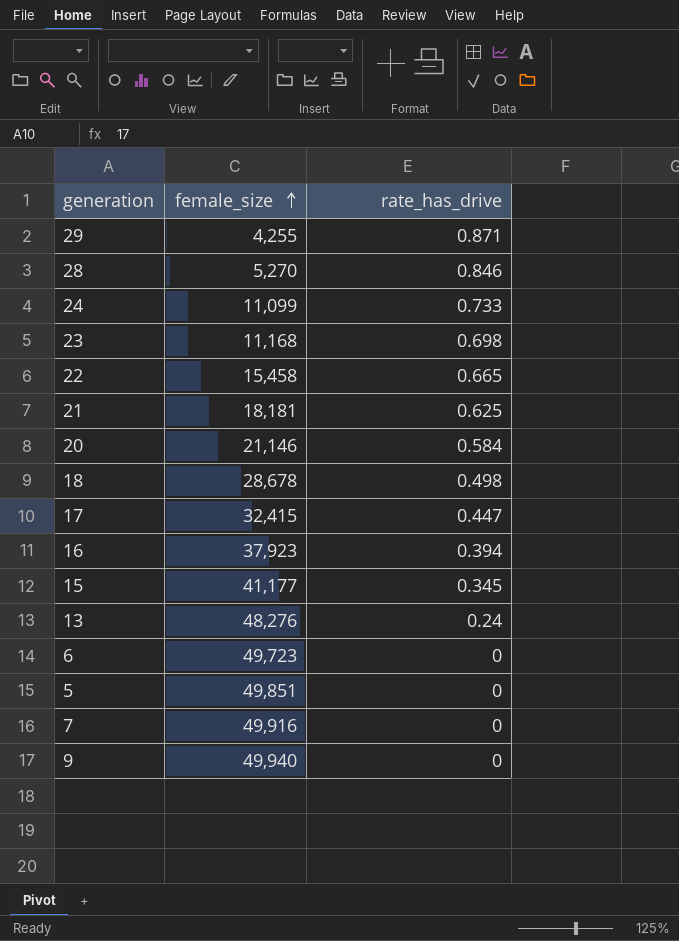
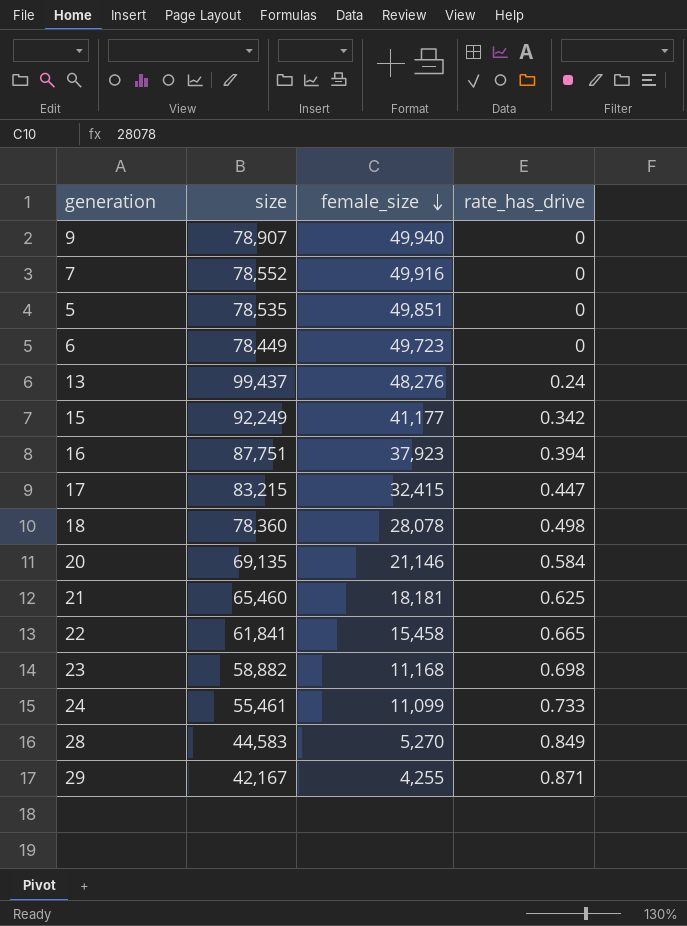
row order: female_size ascending -> female_size descending
column size | position: none -> 2
15 | rate_has_drive: 0.345 -> 0.342
18 | female_size: 28,678 -> 28,078
28 | rate_has_drive: 0.846 -> 0.849

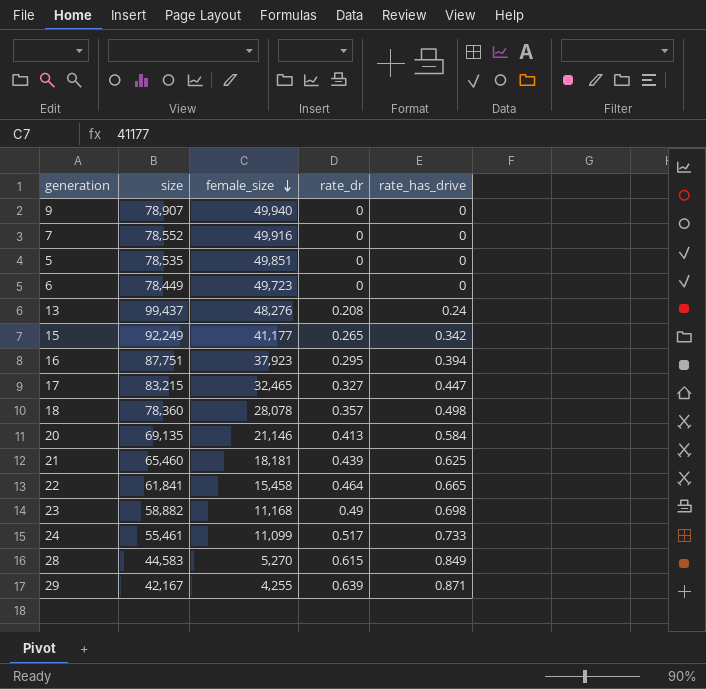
column rate_dr | position: none -> 4
17 | female_size: 32,415 -> 32,465

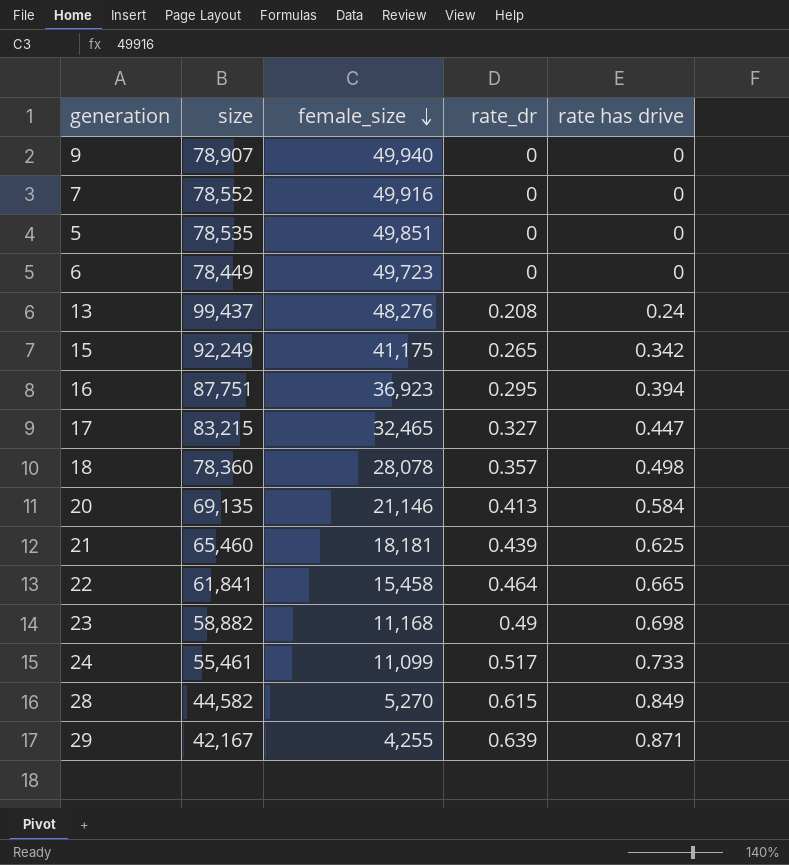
column name: rate_has_drive -> rate has drive
15 | female_size: 41,177 -> 41,175
16 | female_size: 37,923 -> 36,923
28 | size: 44,583 -> 44,582

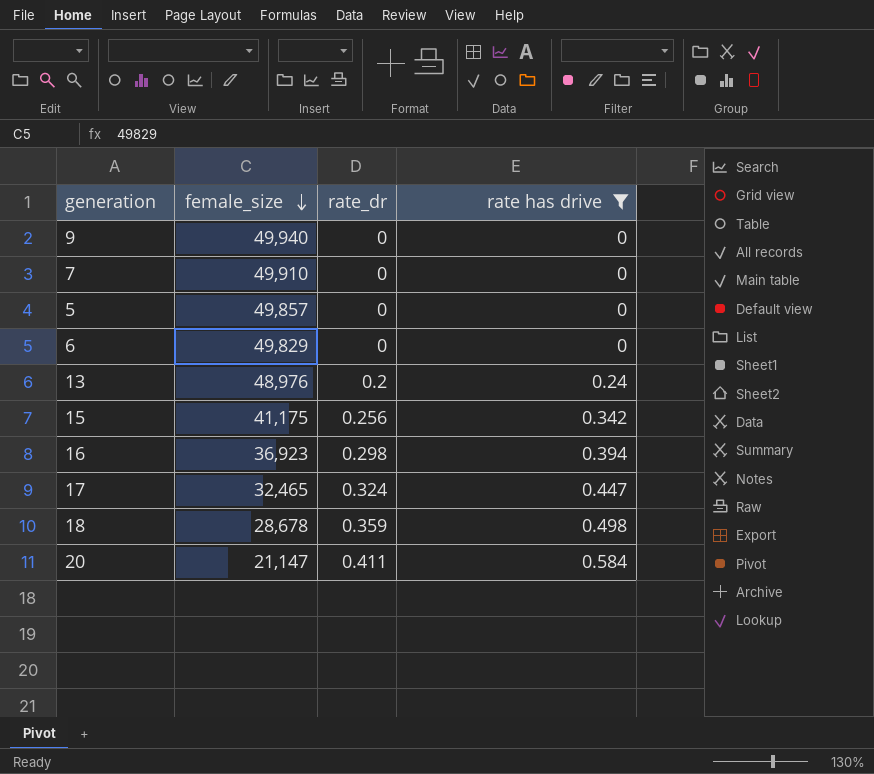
filter: none -> rate has drive <= 0.584
column size | position: 2 -> none
7 | female_size: 49,916 -> 49,910
5 | female_size: 49,851 -> 49,857
6 | female_size: 49,723 -> 49,829
13 | female_size: 48,276 -> 48,976
13 | rate_dr: 0.208 -> 0.2
15 | rate_dr: 0.265 -> 0.256
16 | rate_dr: 0.295 -> 0.298
17 | rate_dr: 0.327 -> 0.324
18 | female_size: 28,078 -> 28,678
18 | rate_dr: 0.357 -> 0.359
20 | female_size: 21,146 -> 21,147
20 | rate_dr: 0.413 -> 0.411

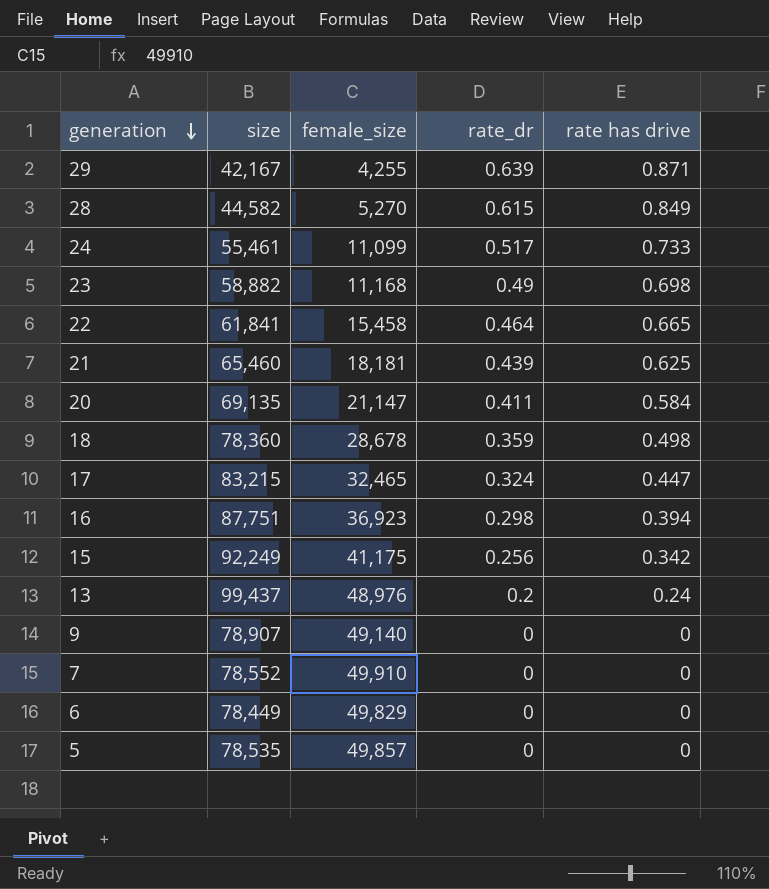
filter: rate has drive <= 0.584 -> none
row order: female_size descending -> generation descending
column size | position: none -> 2
9 | female_size: 49,940 -> 49,140

